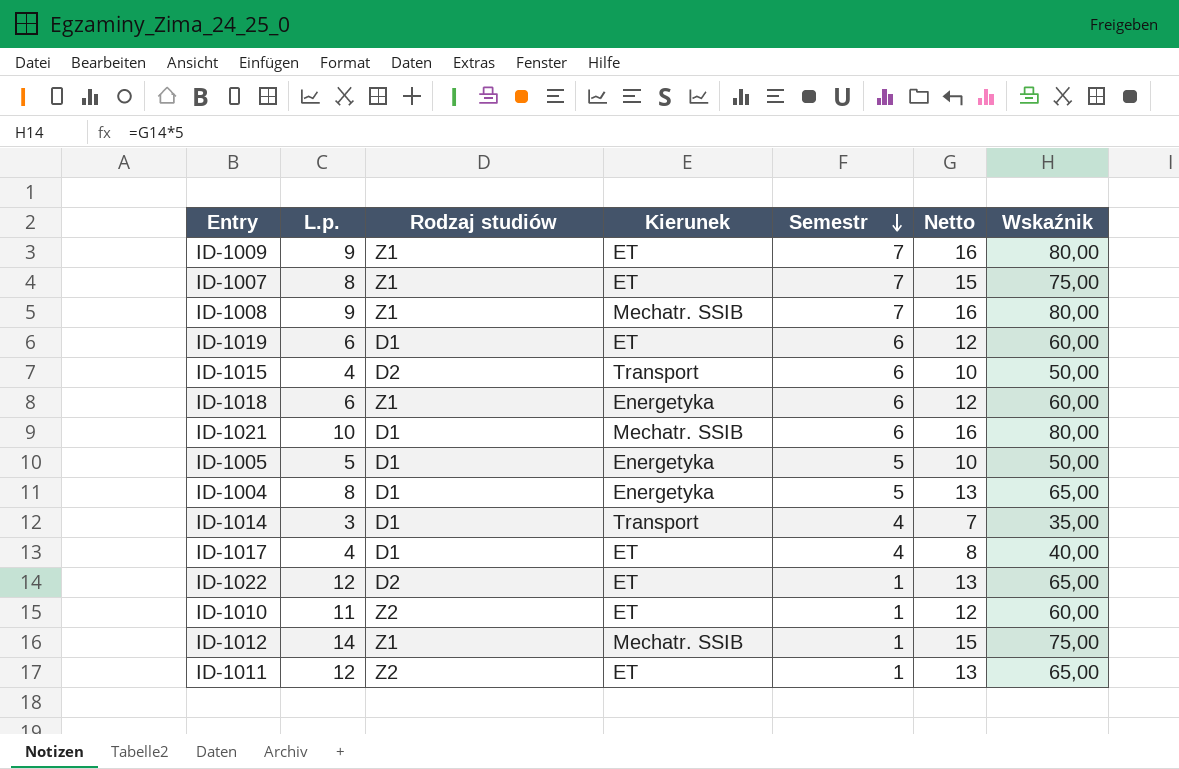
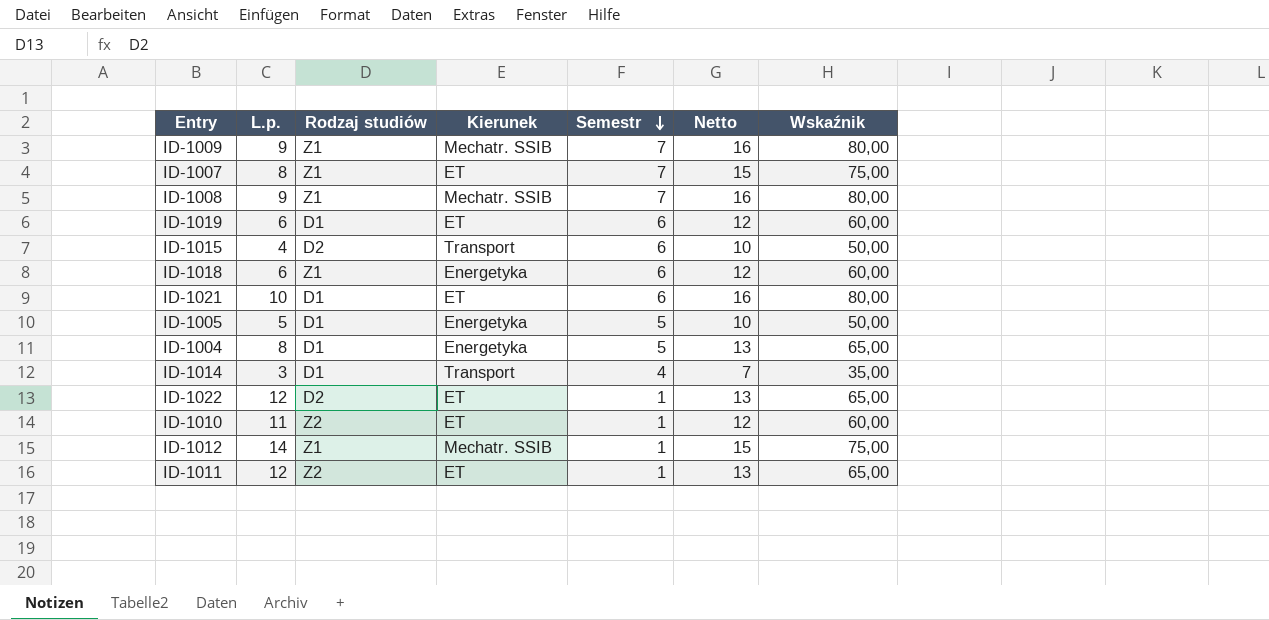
row ID-1017: 4 | D1 | ET | 4 | 8 | 40,00 -> none
ID-1009 | Kierunek: ET -> Mechatr. SSIB
ID-1021 | Kierunek: Mechatr. SSIB -> ET

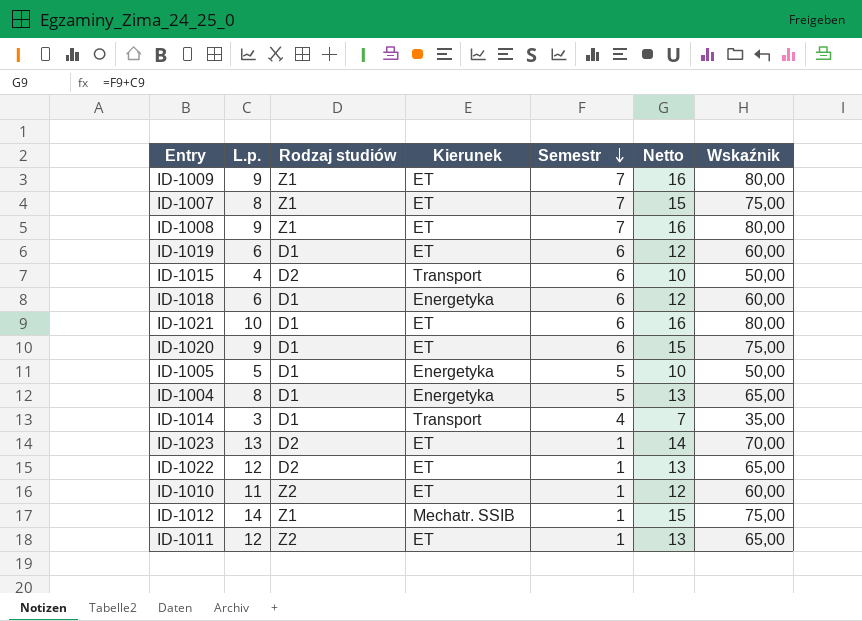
ID-1009 | Kierunek: Mechatr. SSIB -> ET
ID-1008 | Kierunek: Mechatr. SSIB -> ET
ID-1018 | Rodzaj studiów: Z1 -> D1
row ID-1020: none -> 9 | D1 | ET | 6 | 15 | 75,00
row ID-1023: none -> 13 | D2 | ET | 1 | 14 | 70,00

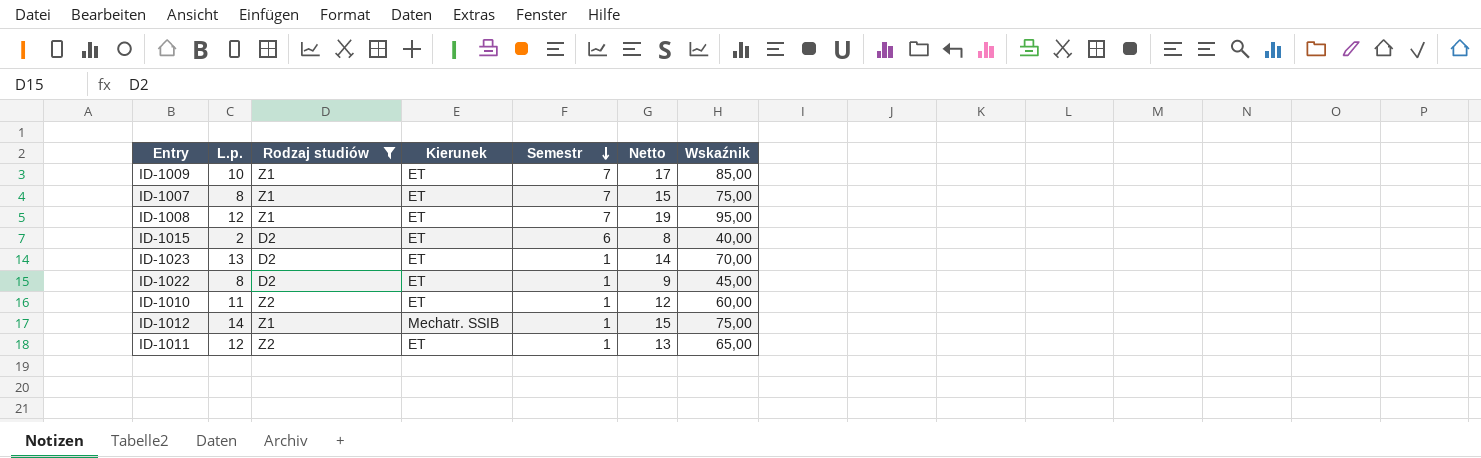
filter: none -> Rodzaj studiów != D1
ID-1009 | L.p.: 9 -> 10
ID-1009 | Netto: 16 -> 17
ID-1009 | Wskaźnik: 80,00 -> 85,00
ID-1008 | L.p.: 9 -> 12
ID-1008 | Netto: 16 -> 19
ID-1008 | Wskaźnik: 80,00 -> 95,00
ID-1015 | L.p.: 4 -> 2
ID-1015 | Kierunek: Transport -> ET
ID-1015 | Netto: 10 -> 8
ID-1015 | Wskaźnik: 50,00 -> 40,00
ID-1022 | L.p.: 12 -> 8
ID-1022 | Netto: 13 -> 9
ID-1022 | Wskaźnik: 65,00 -> 45,00

